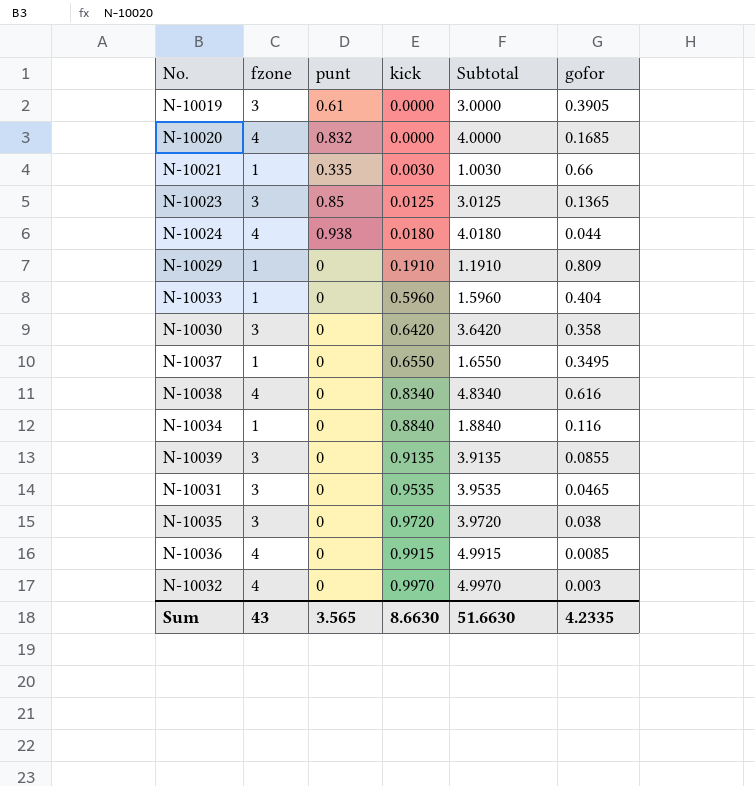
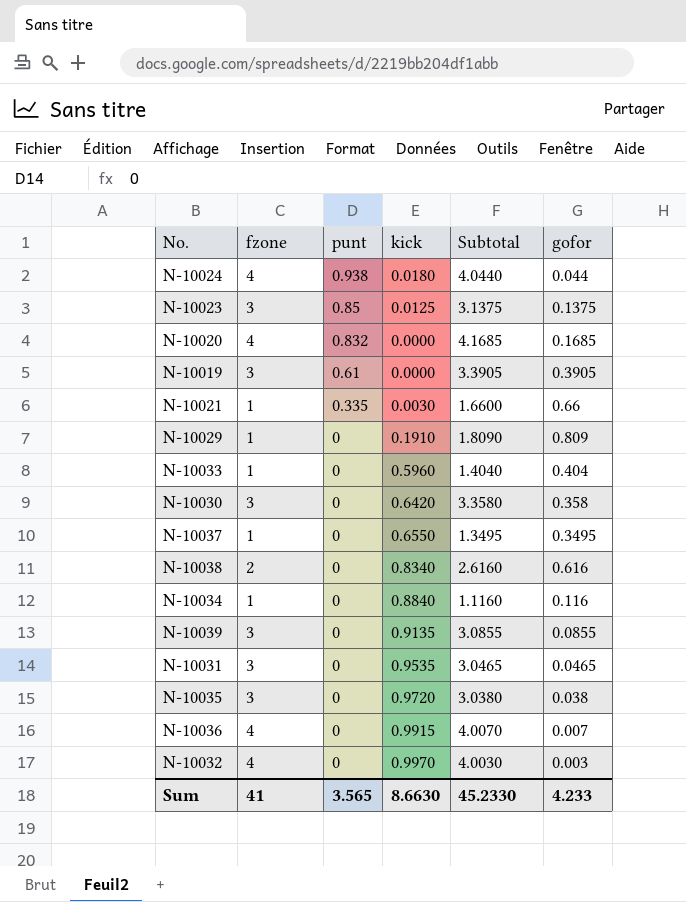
row order: kick ascending -> punt descending
column Subtotal | formula: [fzone] + [kick] -> [fzone] + [gofor]
N-10023 | gofor: 0.1365 -> 0.1375
N-10038 | fzone: 4 -> 2
N-10036 | gofor: 0.0085 -> 0.007
Sum | fzone: 43 -> 41
Sum | Subtotal: 51.6630 -> 45.2330
Sum | gofor: 4.2335 -> 4.233

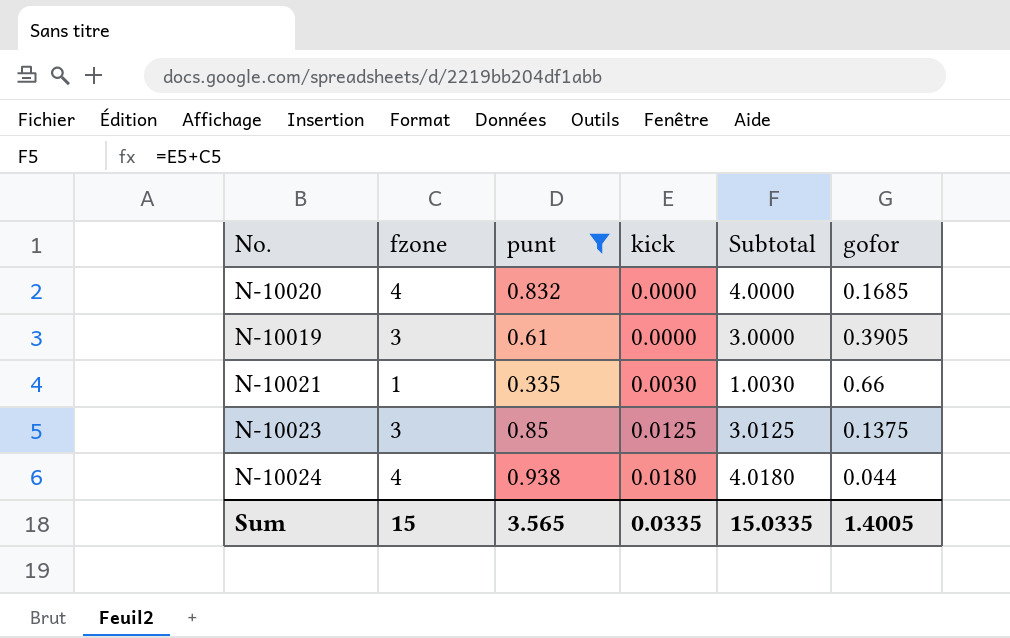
filter: none -> punt != 0
row order: punt descending -> kick ascending
column Subtotal | formula: [fzone] + [gofor] -> [fzone] + [kick]
Sum | fzone: 41 -> 15
Sum | kick: 8.6630 -> 0.0335
Sum | Subtotal: 45.2330 -> 15.0335
Sum | gofor: 4.233 -> 1.4005

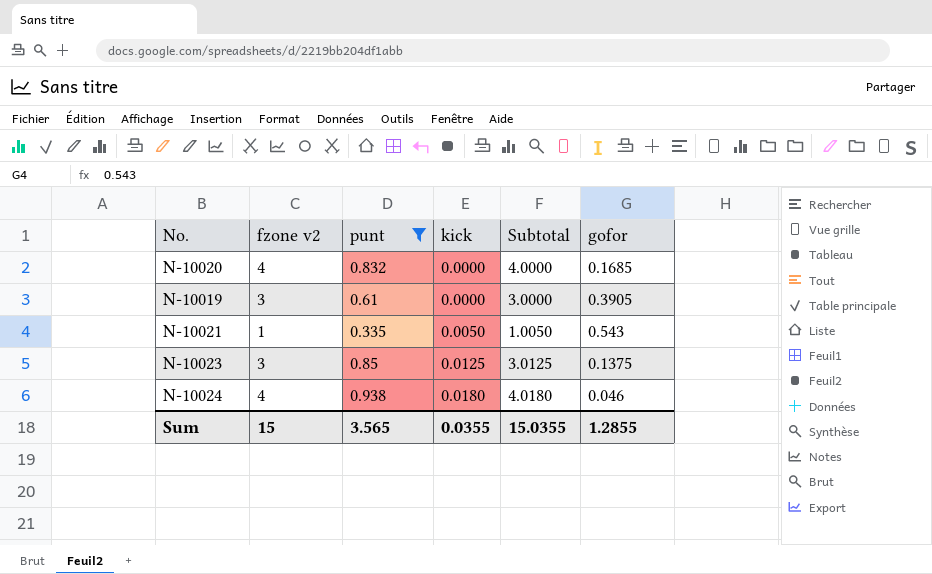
column name: fzone -> fzone v2
N-10021 | kick: 0.0030 -> 0.0050
N-10021 | Subtotal: 1.0030 -> 1.0050
N-10021 | gofor: 0.66 -> 0.543
N-10024 | gofor: 0.044 -> 0.046
Sum | kick: 0.0335 -> 0.0355
Sum | Subtotal: 15.0335 -> 15.0355
Sum | gofor: 1.4005 -> 1.2855

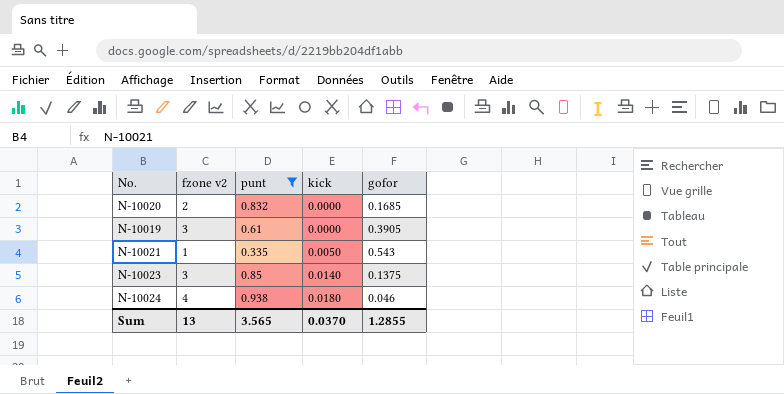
column Subtotal | formula: [fzone v2] + [kick] -> none
N-10020 | fzone v2: 4 -> 2
N-10023 | kick: 0.0125 -> 0.0140
Sum | fzone v2: 15 -> 13
Sum | kick: 0.0355 -> 0.0370

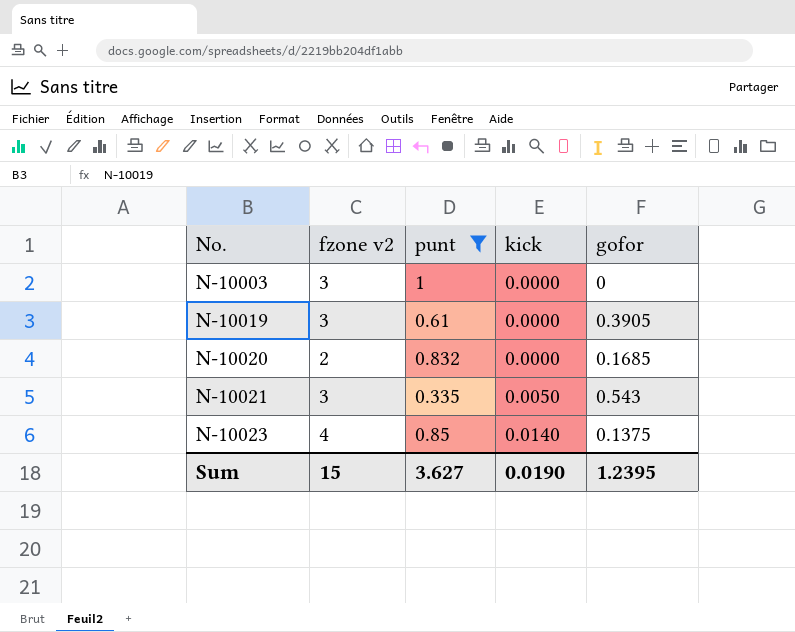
row order: kick ascending -> No. ascending
row N-10024: 4 | 0.938 | 0.0180 | 0.046 -> none
row N-10003: none -> 3 | 1 | 0.0000 | 0
N-10021 | fzone v2: 1 -> 3
N-10023 | fzone v2: 3 -> 4
Sum | fzone v2: 13 -> 15
Sum | punt: 3.565 -> 3.627
Sum | kick: 0.0370 -> 0.0190
Sum | gofor: 1.2855 -> 1.2395

